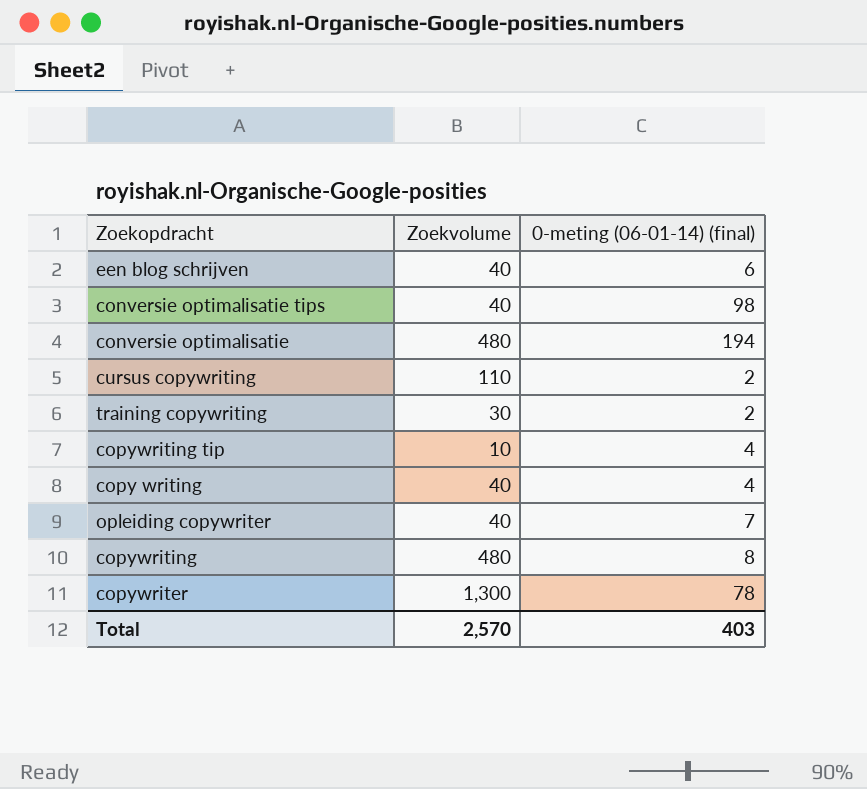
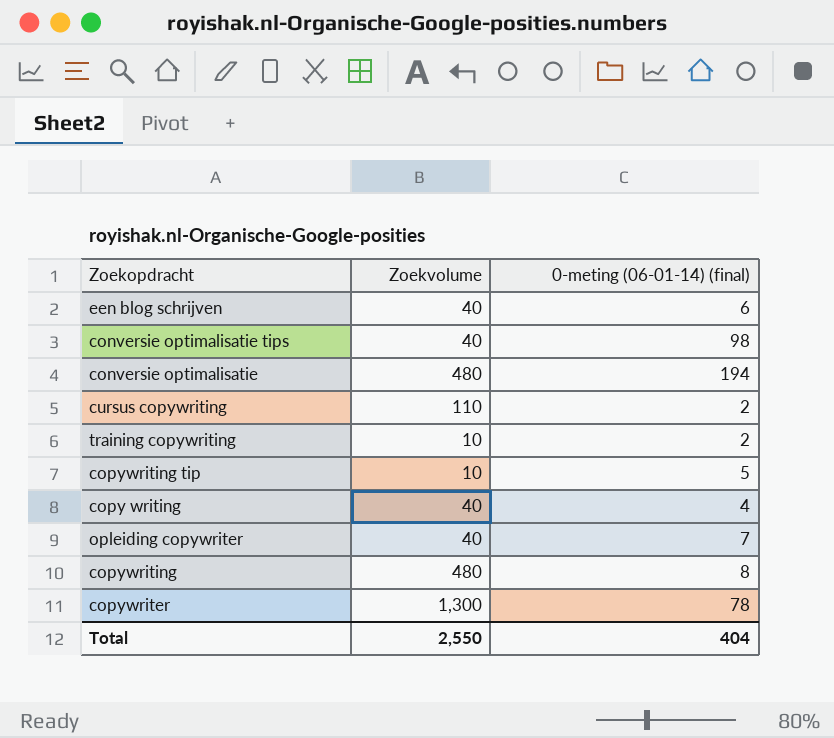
training copywriting | Zoekvolume: 30 -> 10
copywriting tip | 0-meting (06-01-14) (final): 4 -> 5
Total | Zoekvolume: 2,570 -> 2,550
Total | 0-meting (06-01-14) (final): 403 -> 404

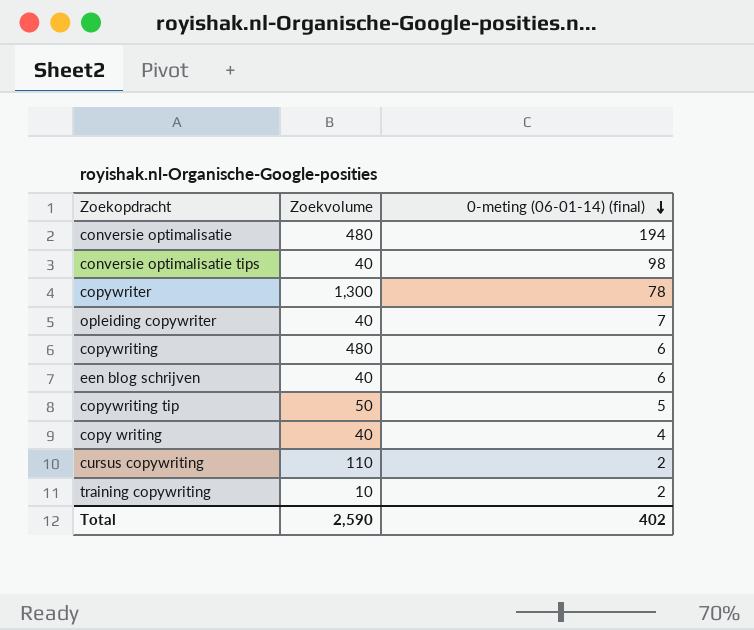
row order: none -> 0-meting (06-01-14) (final) descending
copywriting | 0-meting (06-01-14) (final): 8 -> 6
copywriting tip | Zoekvolume: 10 -> 50
Total | Zoekvolume: 2,550 -> 2,590
Total | 0-meting (06-01-14) (final): 404 -> 402

